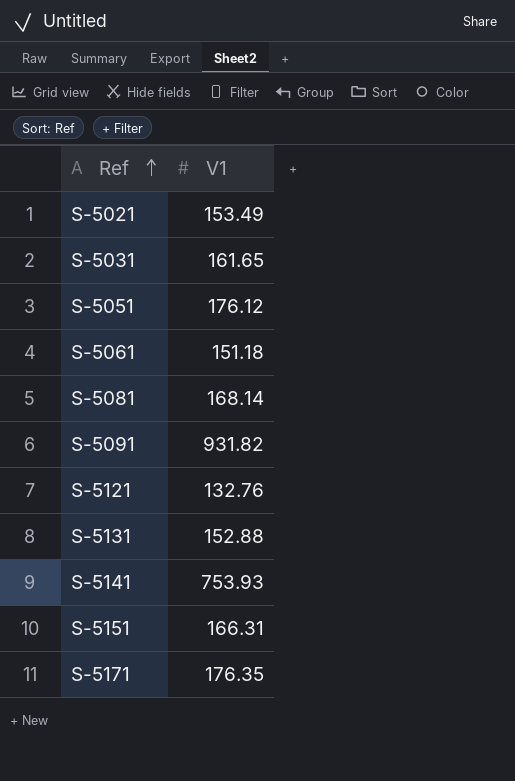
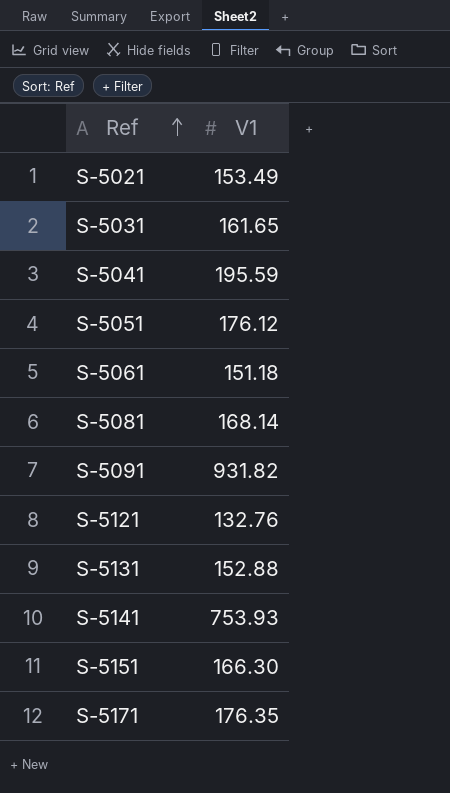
row S-5041: none -> 195.59
S-5151 | V1: 166.31 -> 166.30

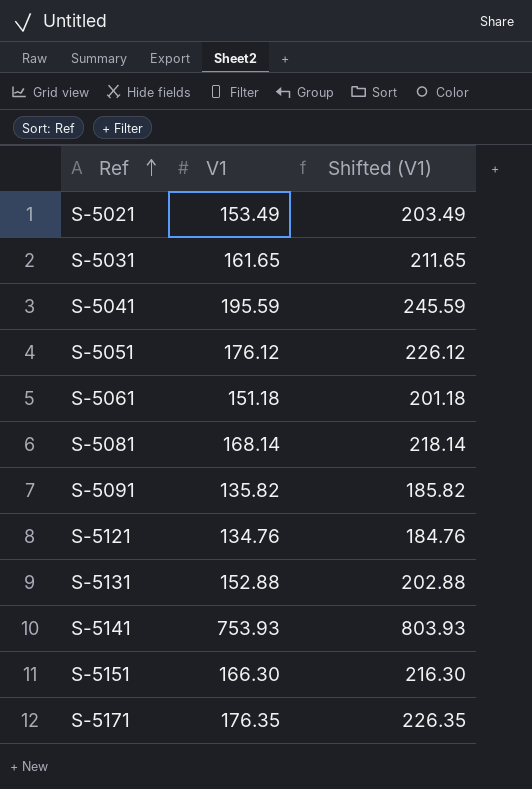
column Shifted (V1) | formula: none -> [V1] + 50
S-5091 | V1: 931.82 -> 135.82
S-5121 | V1: 132.76 -> 134.76

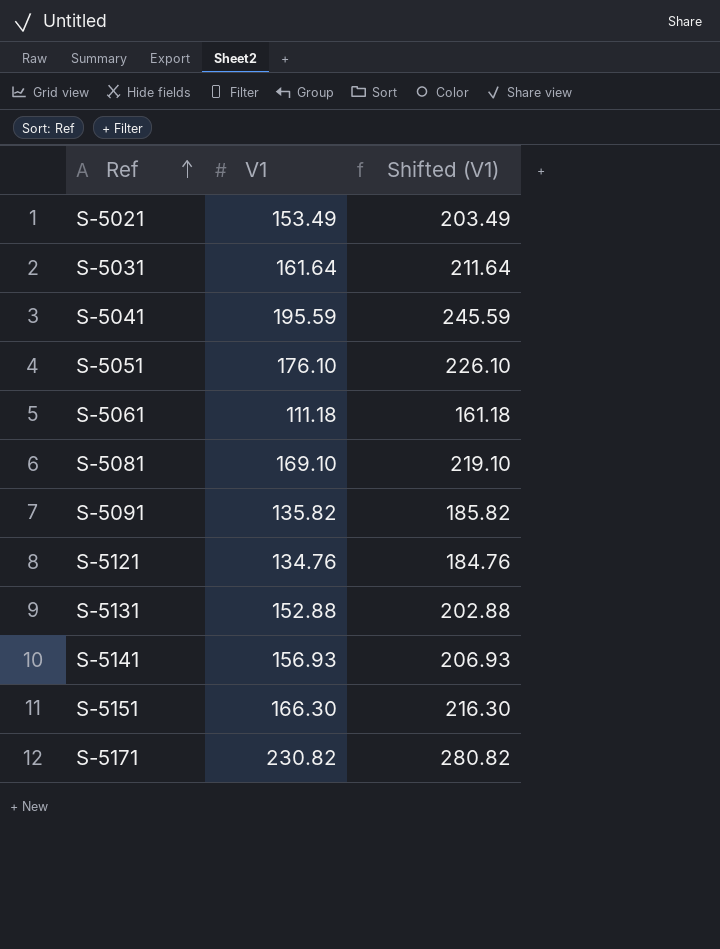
S-5031 | V1: 161.65 -> 161.64
S-5031 | Shifted (V1): 211.65 -> 211.64
S-5051 | V1: 176.12 -> 176.10
S-5051 | Shifted (V1): 226.12 -> 226.10
S-5061 | V1: 151.18 -> 111.18
S-5061 | Shifted (V1): 201.18 -> 161.18
S-5081 | V1: 168.14 -> 169.10
S-5081 | Shifted (V1): 218.14 -> 219.10
S-5141 | V1: 753.93 -> 156.93
S-5141 | Shifted (V1): 803.93 -> 206.93
S-5171 | V1: 176.35 -> 230.82
S-5171 | Shifted (V1): 226.35 -> 280.82

